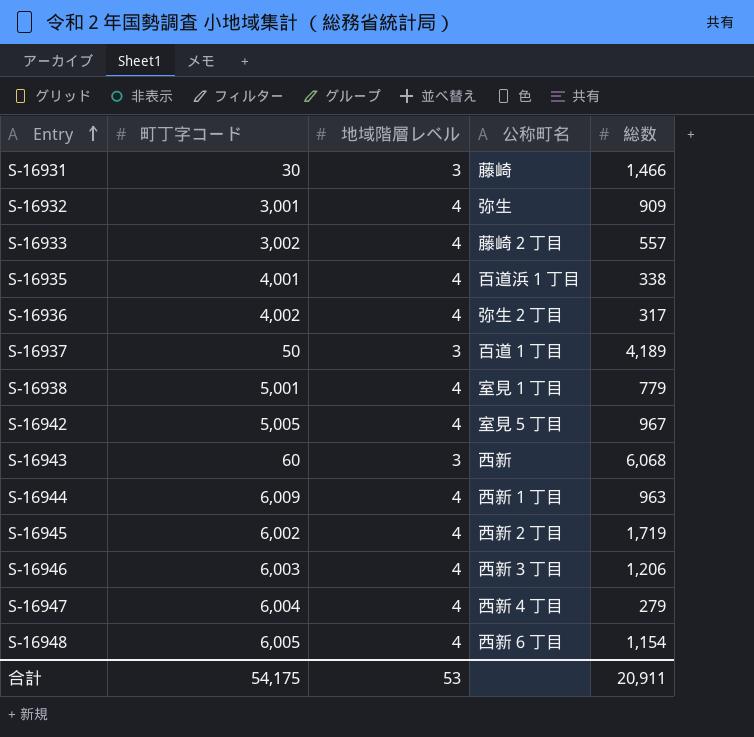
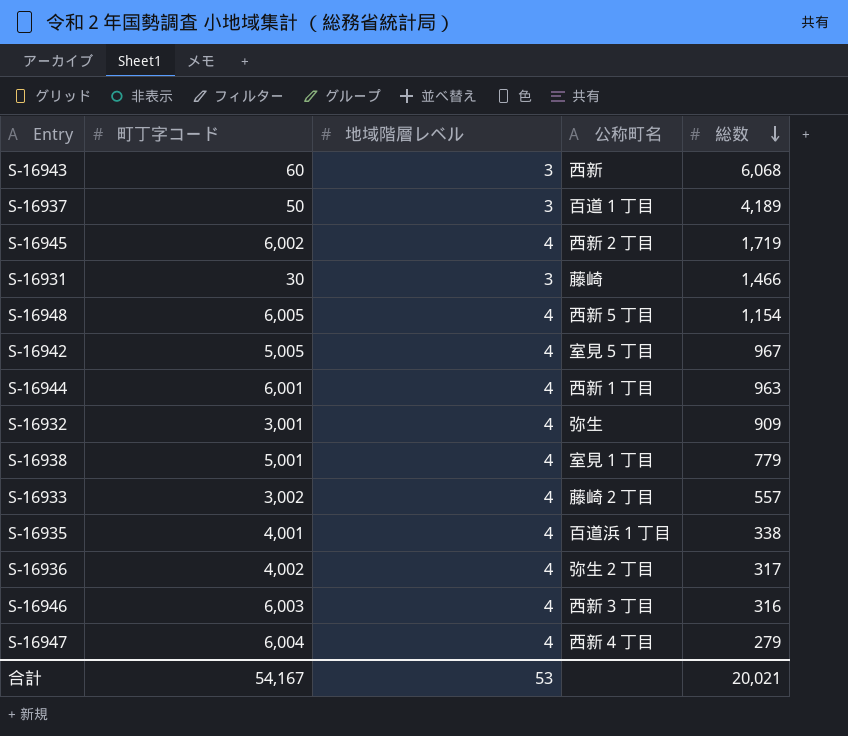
row order: Entry ascending -> 総数 descending
S-16948 | 公称町名: 西新６丁目 -> 西新５丁目
S-16944 | 町丁字コード: 6,009 -> 6,001
S-16946 | 総数: 1,206 -> 316
合計 | 町丁字コード: 54,175 -> 54,167
合計 | 総数: 20,911 -> 20,021

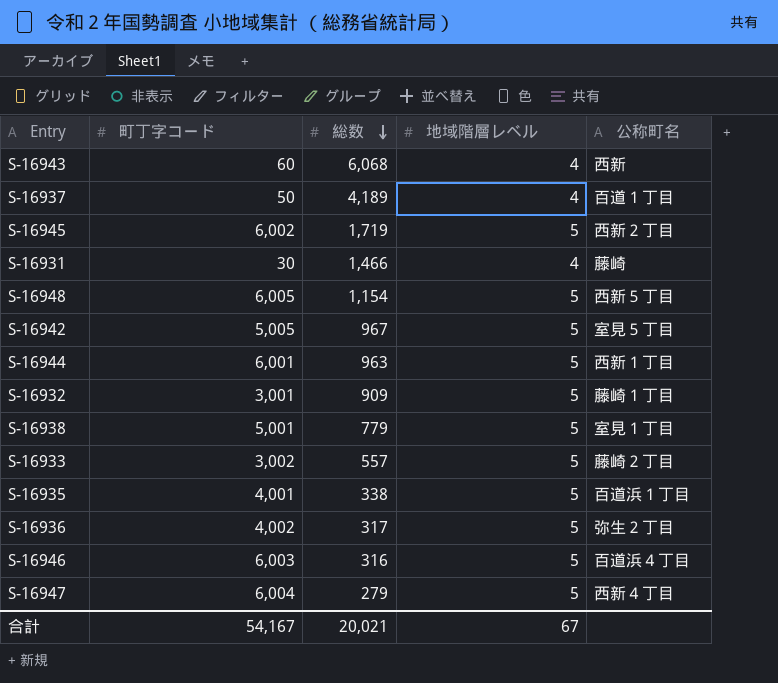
column 総数 | position: 5 -> 3
S-16943 | 地域階層レベル: 3 -> 4
S-16937 | 地域階層レベル: 3 -> 4
S-16945 | 地域階層レベル: 4 -> 5
S-16931 | 地域階層レベル: 3 -> 4
S-16948 | 地域階層レベル: 4 -> 5
S-16942 | 地域階層レベル: 4 -> 5
S-16944 | 地域階層レベル: 4 -> 5
S-16932 | 地域階層レベル: 4 -> 5
S-16932 | 公称町名: 弥生 -> 藤崎１丁目
S-16938 | 地域階層レベル: 4 -> 5
S-16933 | 地域階層レベル: 4 -> 5
S-16935 | 地域階層レベル: 4 -> 5
S-16936 | 地域階層レベル: 4 -> 5
S-16946 | 地域階層レベル: 4 -> 5
S-16946 | 公称町名: 西新３丁目 -> 百道浜４丁目
S-16947 | 地域階層レベル: 4 -> 5
合計 | 地域階層レベル: 53 -> 67

